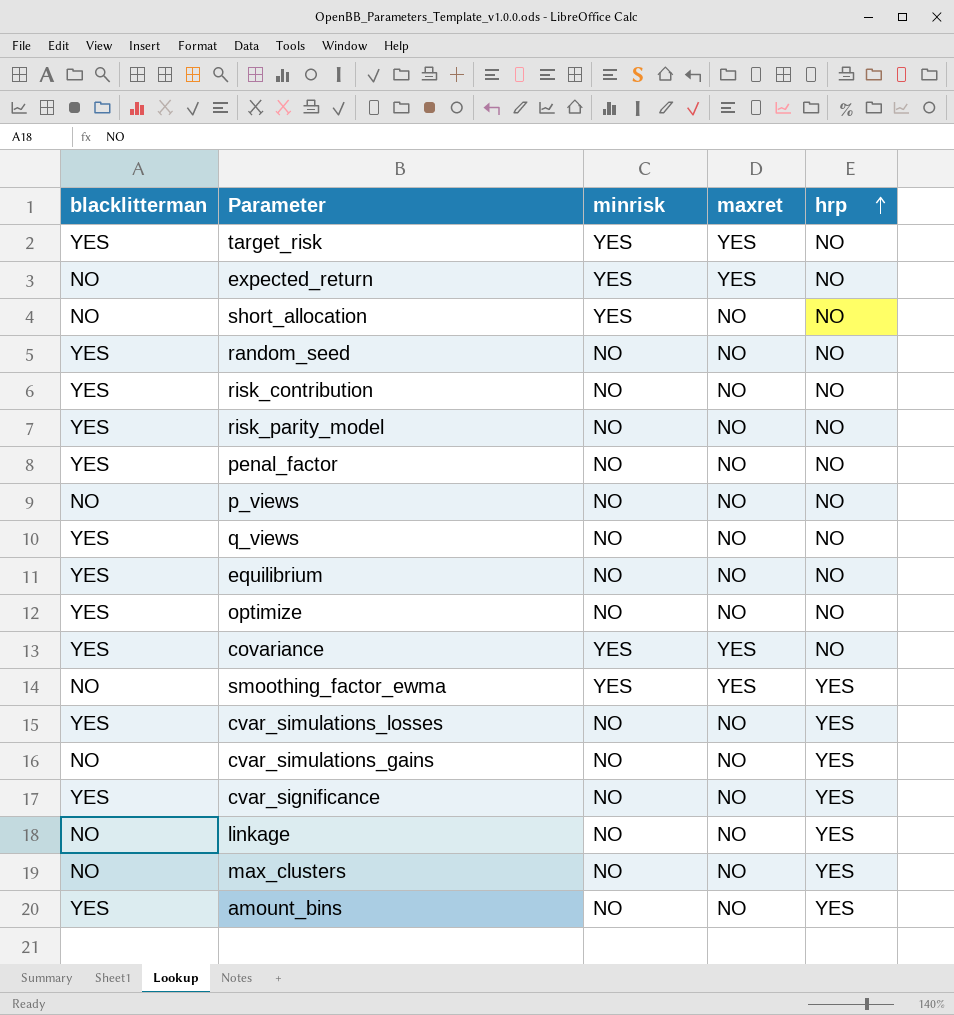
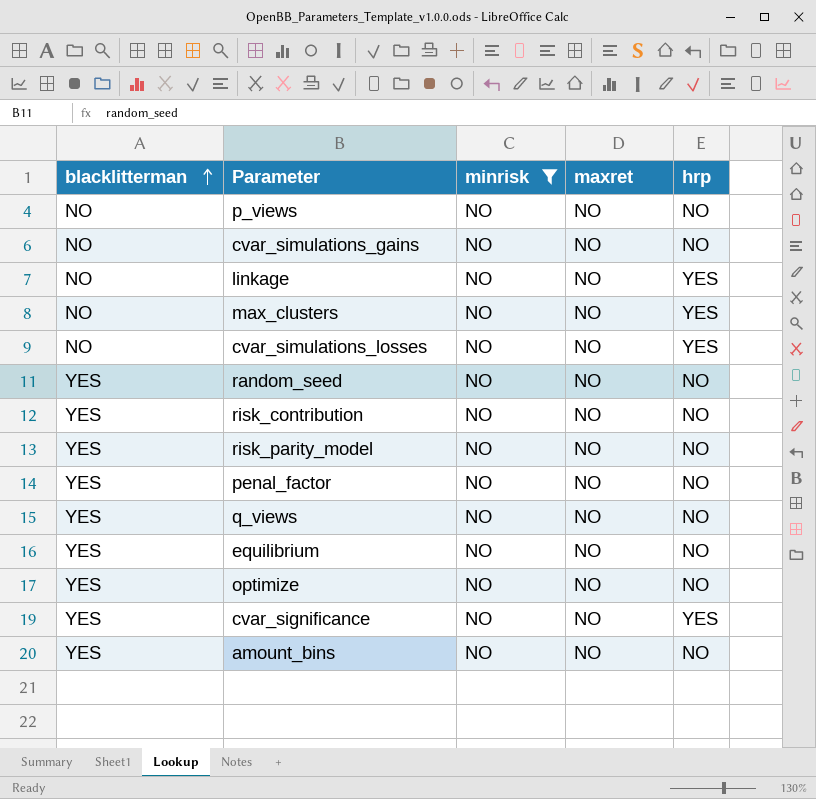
filter: none -> minrisk = NO
row order: hrp ascending -> blacklitterman ascending
cvar_simulations_gains | hrp: YES -> NO
cvar_simulations_losses | blacklitterman: YES -> NO
amount_bins | hrp: YES -> NO

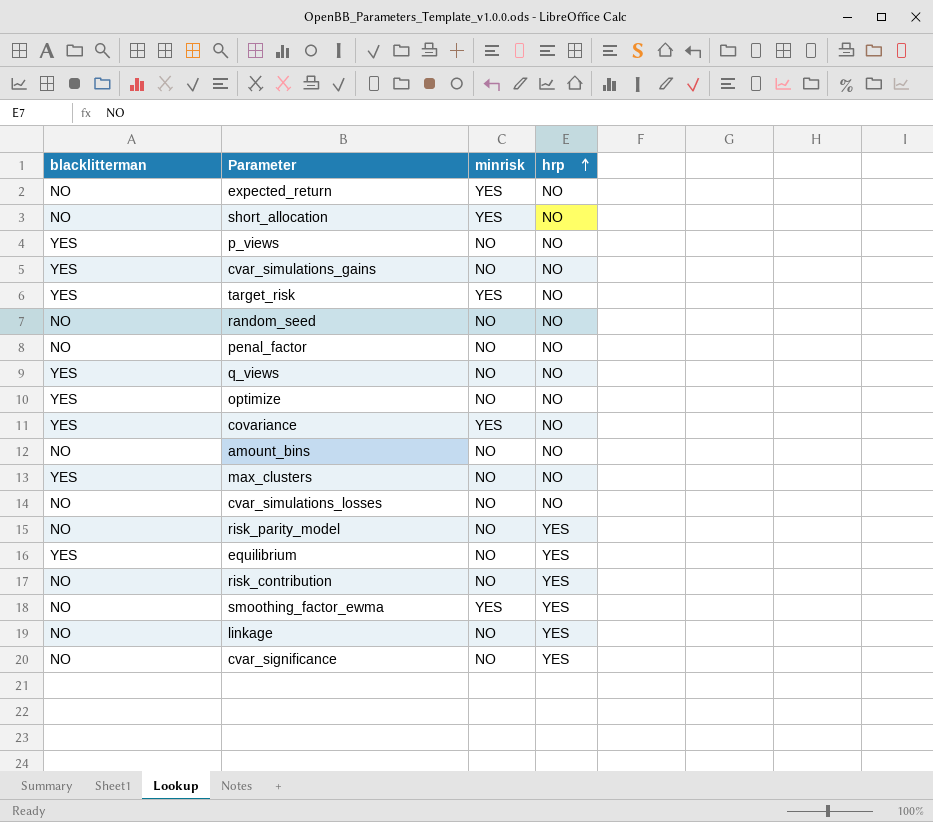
filter: minrisk = NO -> none
row order: blacklitterman ascending -> hrp ascending
column maxret | position: 4 -> none
p_views | blacklitterman: NO -> YES
cvar_simulations_gains | blacklitterman: NO -> YES
random_seed | blacklitterman: YES -> NO
penal_factor | blacklitterman: YES -> NO
amount_bins | blacklitterman: YES -> NO
max_clusters | blacklitterman: NO -> YES
max_clusters | hrp: YES -> NO
cvar_simulations_losses | hrp: YES -> NO
risk_parity_model | blacklitterman: YES -> NO
risk_parity_model | hrp: NO -> YES
equilibrium | hrp: NO -> YES
risk_contribution | blacklitterman: YES -> NO
risk_contribution | hrp: NO -> YES
cvar_significance | blacklitterman: YES -> NO

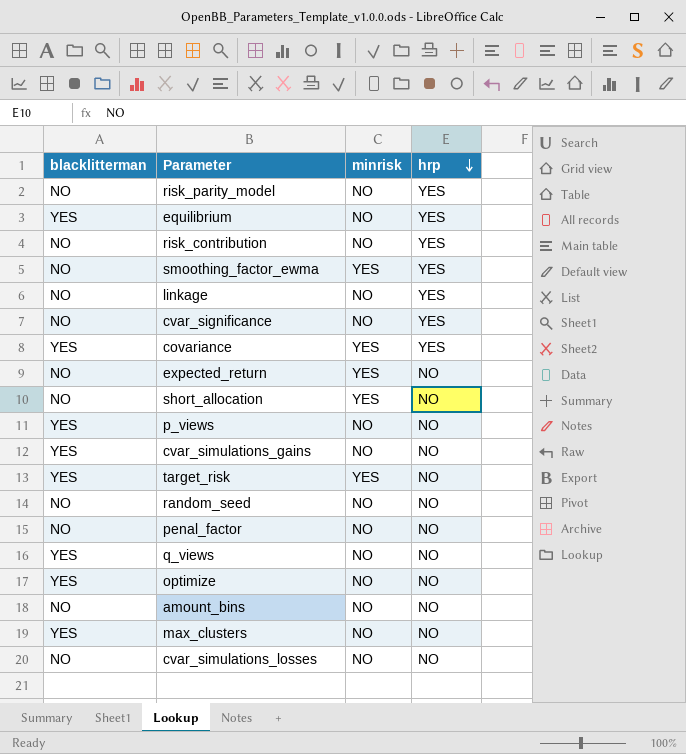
row order: hrp ascending -> hrp descending
covariance | hrp: NO -> YES

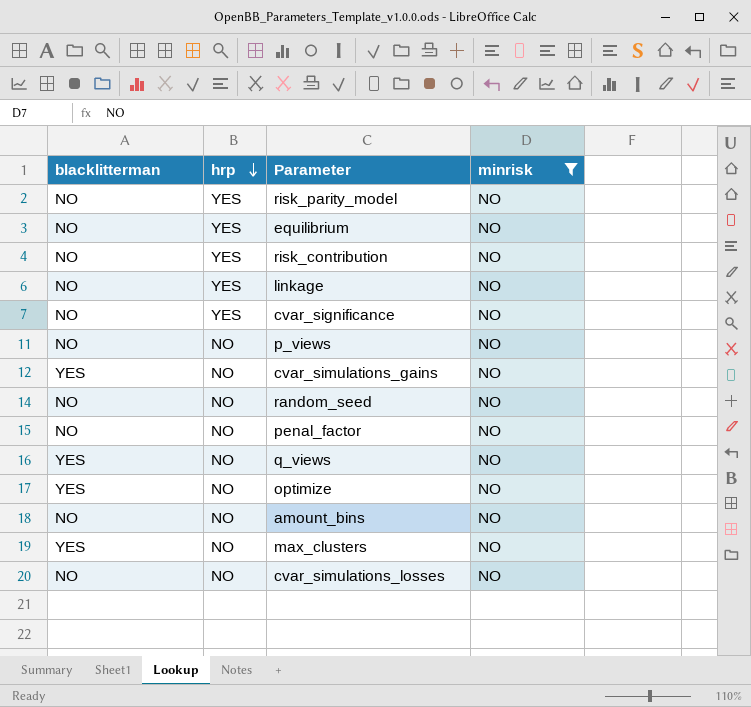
filter: none -> minrisk = NO
column hrp | position: 4 -> 2
equilibrium | blacklitterman: YES -> NO
p_views | blacklitterman: YES -> NO

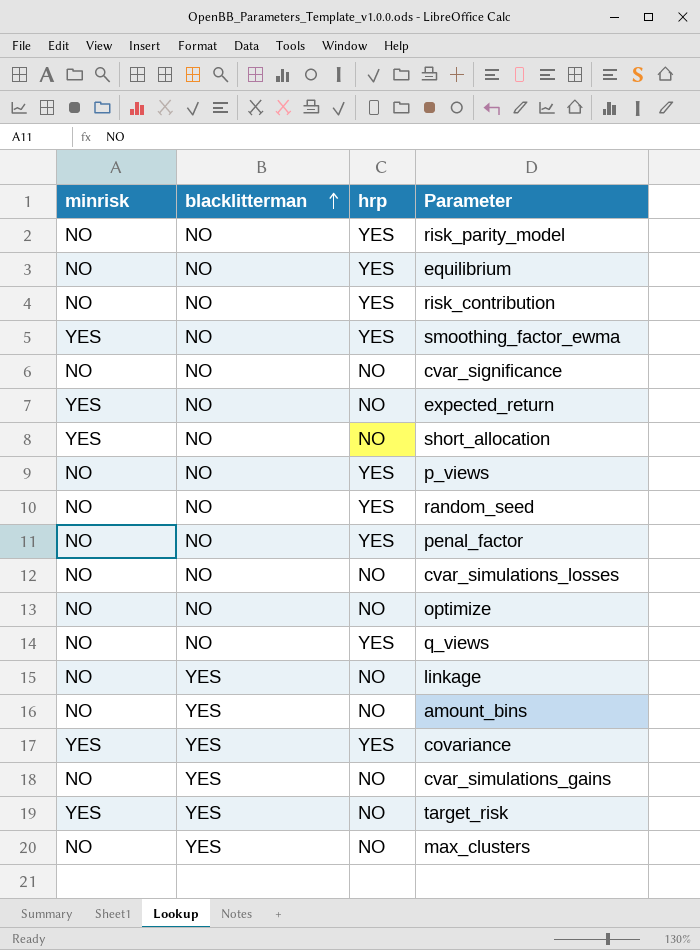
filter: minrisk = NO -> none
row order: hrp descending -> blacklitterman ascending
column minrisk | position: 4 -> 1
cvar_significance | hrp: YES -> NO
p_views | hrp: NO -> YES
random_seed | hrp: NO -> YES
penal_factor | hrp: NO -> YES
optimize | blacklitterman: YES -> NO
q_views | blacklitterman: YES -> NO
q_views | hrp: NO -> YES
linkage | blacklitterman: NO -> YES
linkage | hrp: YES -> NO
amount_bins | blacklitterman: NO -> YES

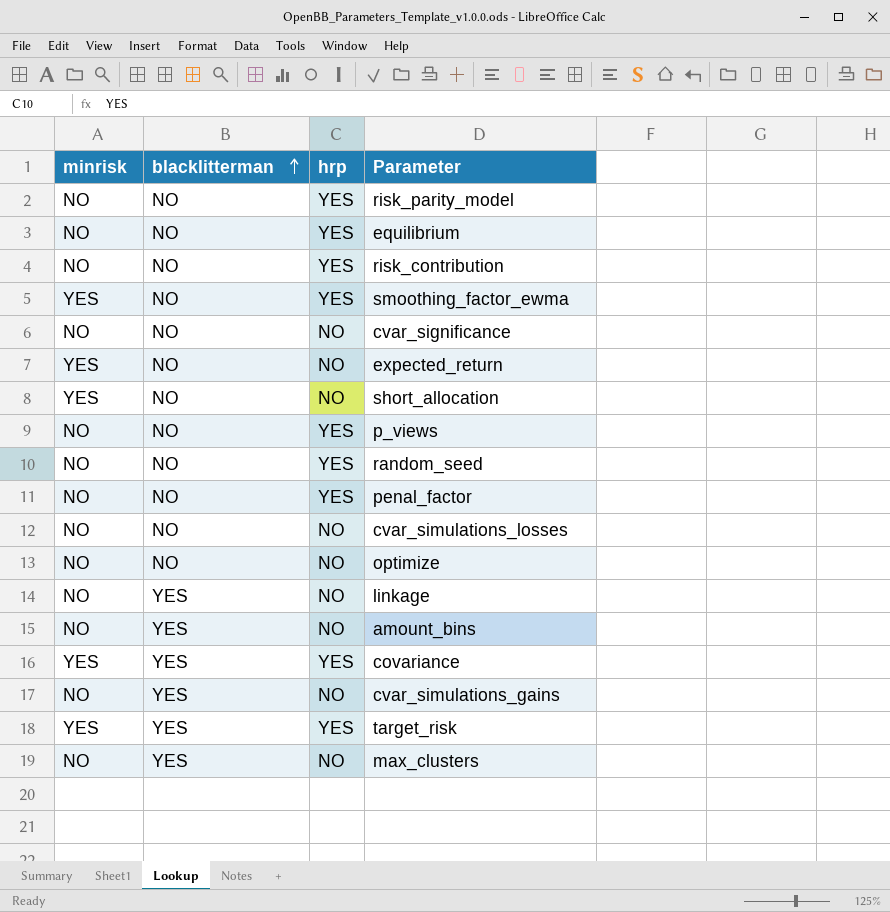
row q_views: NO | NO | YES -> none
target_risk | hrp: NO -> YES

